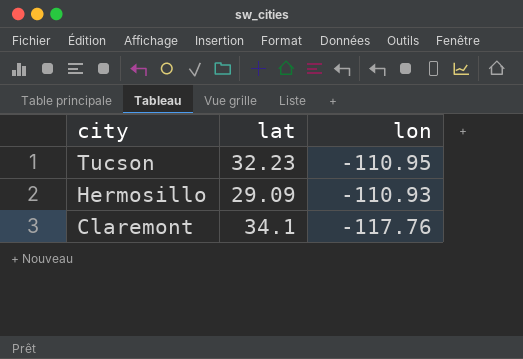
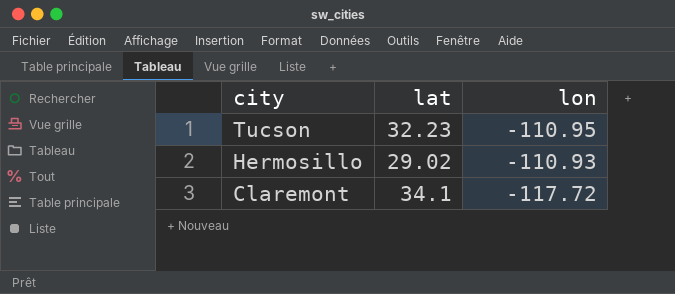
Hermosillo | lat: 29.09 -> 29.02
Claremont | lon: -117.76 -> -117.72

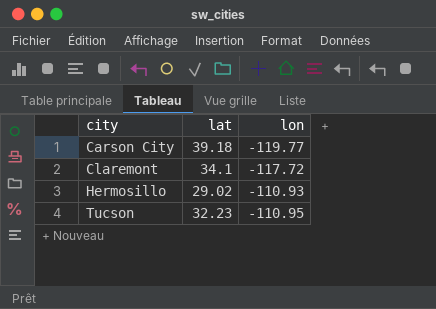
row order: city descending -> city ascending
row Carson City: none -> 39.18 | -119.77

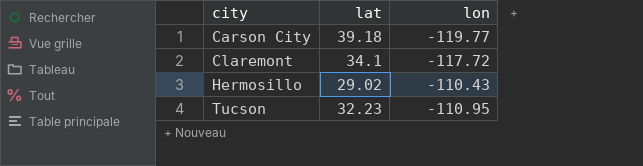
Hermosillo | lon: -110.93 -> -110.43

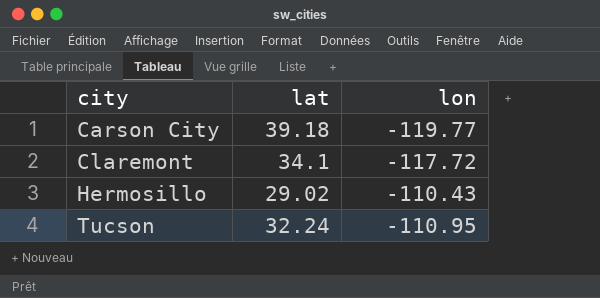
Tucson | lat: 32.23 -> 32.24

